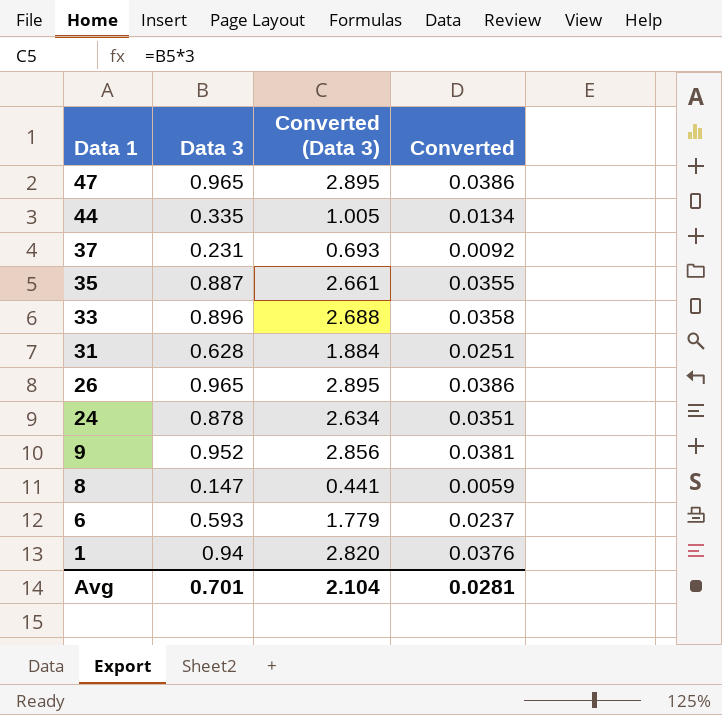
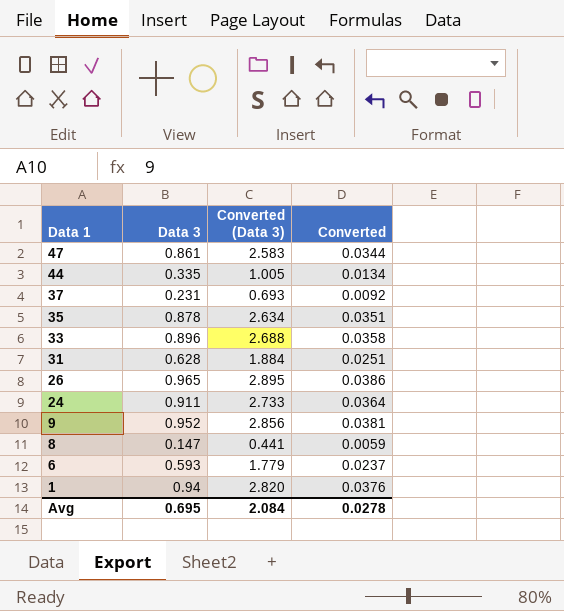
47 | Data 3: 0.965 -> 0.861
47 | Converted (Data 3): 2.895 -> 2.583
47 | Converted: 0.0386 -> 0.0344
35 | Data 3: 0.887 -> 0.878
35 | Converted (Data 3): 2.661 -> 2.634
35 | Converted: 0.0355 -> 0.0351
24 | Data 3: 0.878 -> 0.911
24 | Converted (Data 3): 2.634 -> 2.733
24 | Converted: 0.0351 -> 0.0364
Avg | Data 3: 0.701 -> 0.695
Avg | Converted (Data 3): 2.104 -> 2.084
Avg | Converted: 0.0281 -> 0.0278

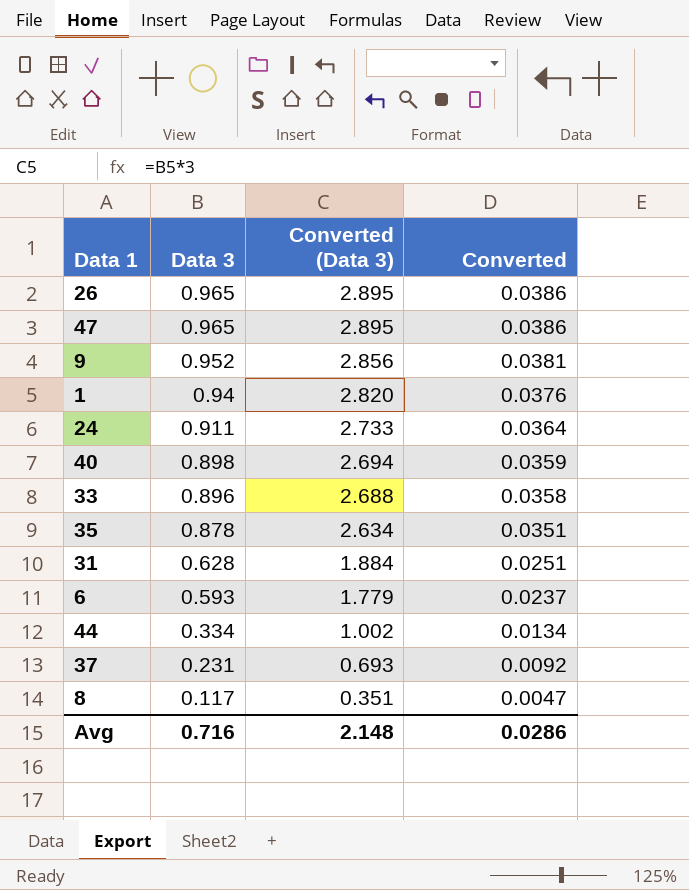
row order: Data 1 descending -> Data 3 descending
47 | Data 3: 0.861 -> 0.965
47 | Converted (Data 3): 2.583 -> 2.895
47 | Converted: 0.0344 -> 0.0386
row 40: none -> 0.898 | 2.694 | 0.0359
44 | Data 3: 0.335 -> 0.334
44 | Converted (Data 3): 1.005 -> 1.002
8 | Data 3: 0.147 -> 0.117
8 | Converted (Data 3): 0.441 -> 0.351
8 | Converted: 0.0059 -> 0.0047
Avg | Data 3: 0.695 -> 0.716
Avg | Converted (Data 3): 2.084 -> 2.148
Avg | Converted: 0.0278 -> 0.0286

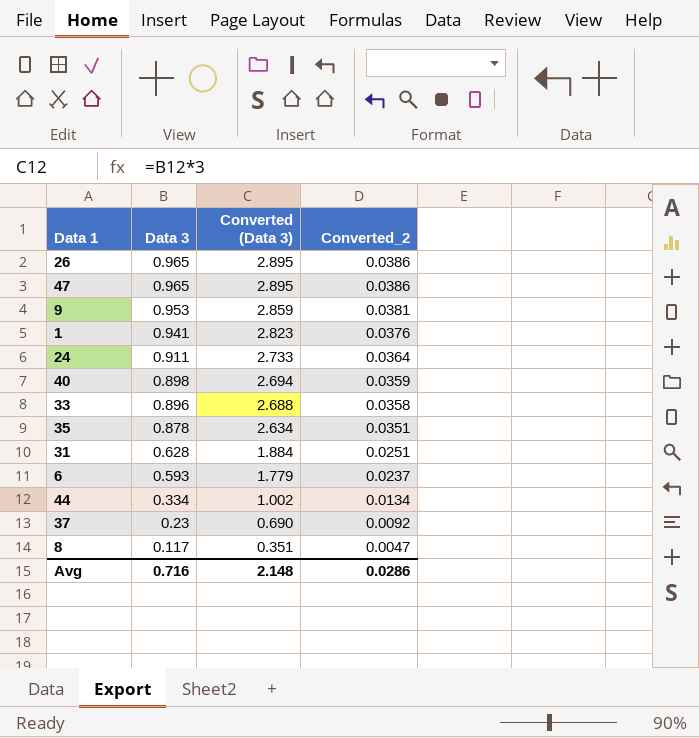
column name: Converted -> Converted_2
9 | Data 3: 0.952 -> 0.953
9 | Converted (Data 3): 2.856 -> 2.859
1 | Data 3: 0.94 -> 0.941
1 | Converted (Data 3): 2.820 -> 2.823
37 | Data 3: 0.231 -> 0.23
37 | Converted (Data 3): 0.693 -> 0.690

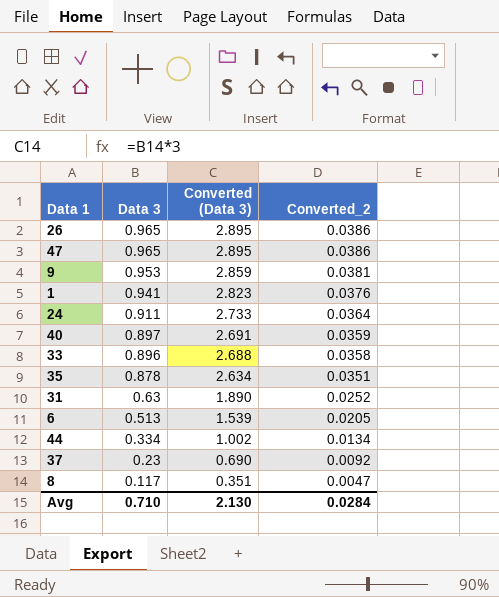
40 | Data 3: 0.898 -> 0.897
40 | Converted (Data 3): 2.694 -> 2.691
31 | Data 3: 0.628 -> 0.63
31 | Converted (Data 3): 1.884 -> 1.890
31 | Converted_2: 0.0251 -> 0.0252
6 | Data 3: 0.593 -> 0.513
6 | Converted (Data 3): 1.779 -> 1.539
6 | Converted_2: 0.0237 -> 0.0205
Avg | Data 3: 0.716 -> 0.710
Avg | Converted (Data 3): 2.148 -> 2.130
Avg | Converted_2: 0.0286 -> 0.0284

